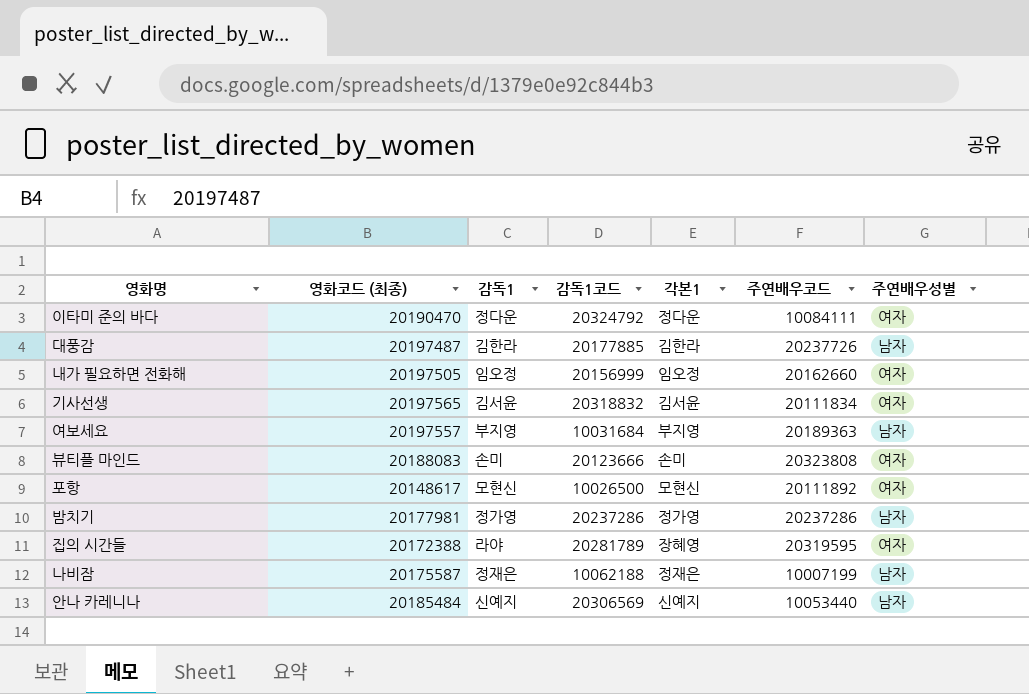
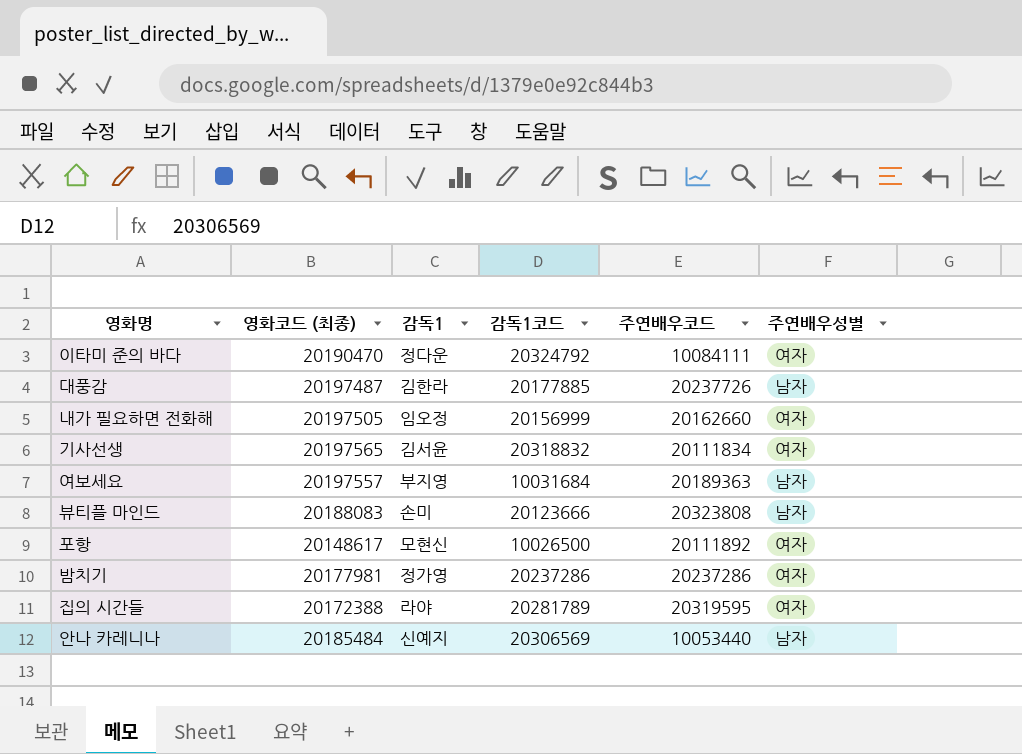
column 각본1 | position: 5 -> none
row 나비잠: 20175587 | 정재은 | 10062188 | 정재은 | 10007199 | 남자 -> none
뷰티플 마인드 | 주연배우성별: 여자 -> 남자
밤치기 | 주연배우성별: 남자 -> 여자

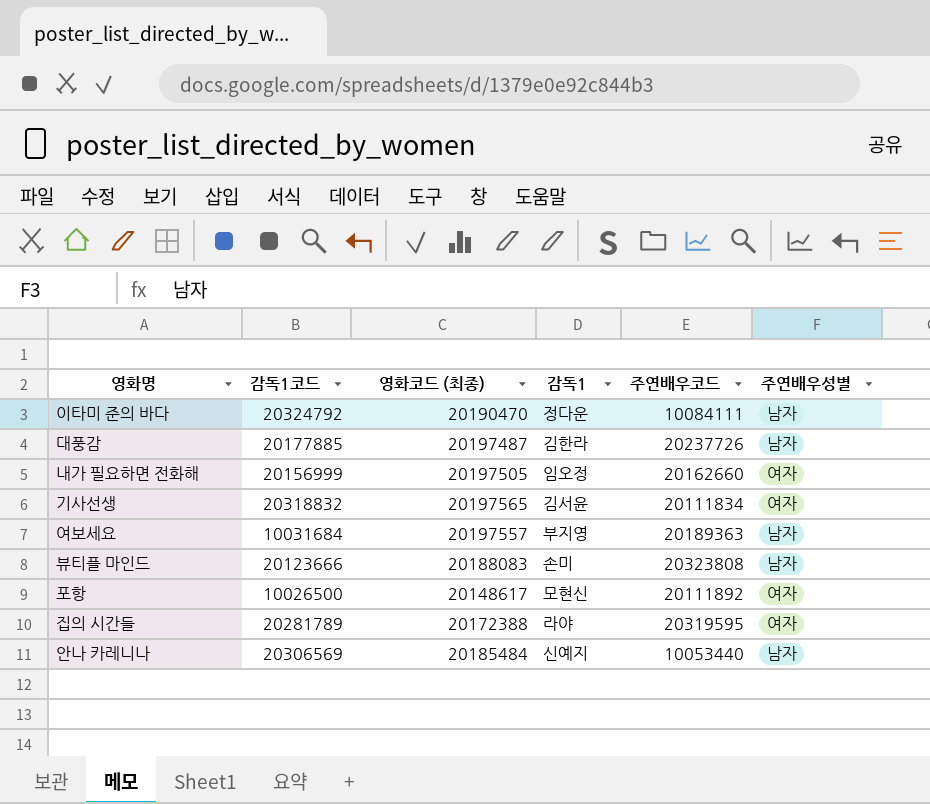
column 감독1코드 | position: 4 -> 2
row 밤치기: 20177981 | 정가영 | 20237286 | 20237286 | 여자 -> none
이타미 준의 바다 | 주연배우성별: 여자 -> 남자

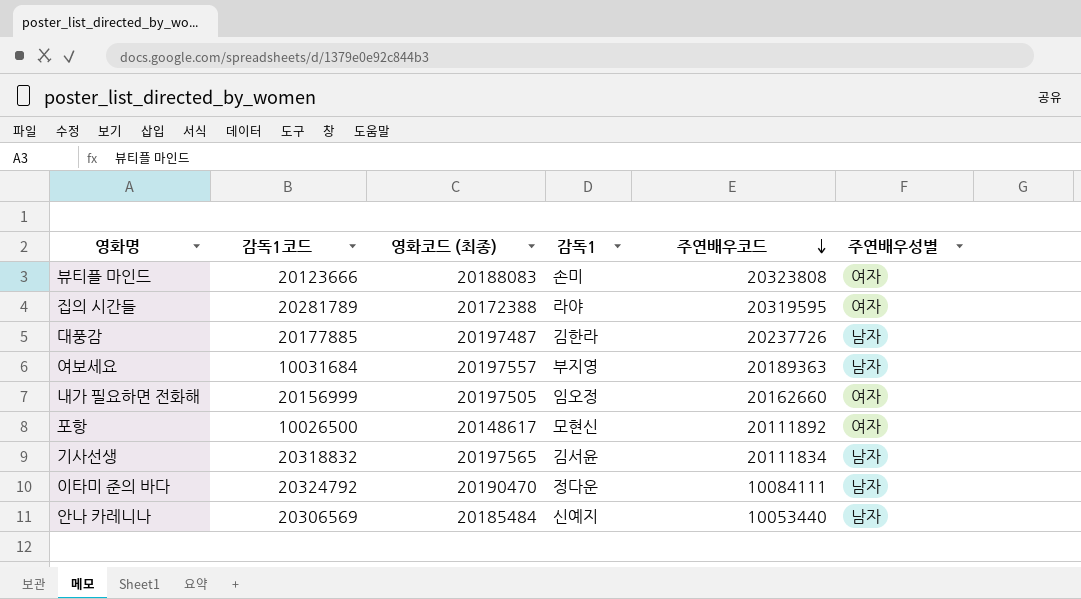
row order: none -> 주연배우코드 descending
뷰티플 마인드 | 주연배우성별: 남자 -> 여자
기사선생 | 주연배우성별: 여자 -> 남자

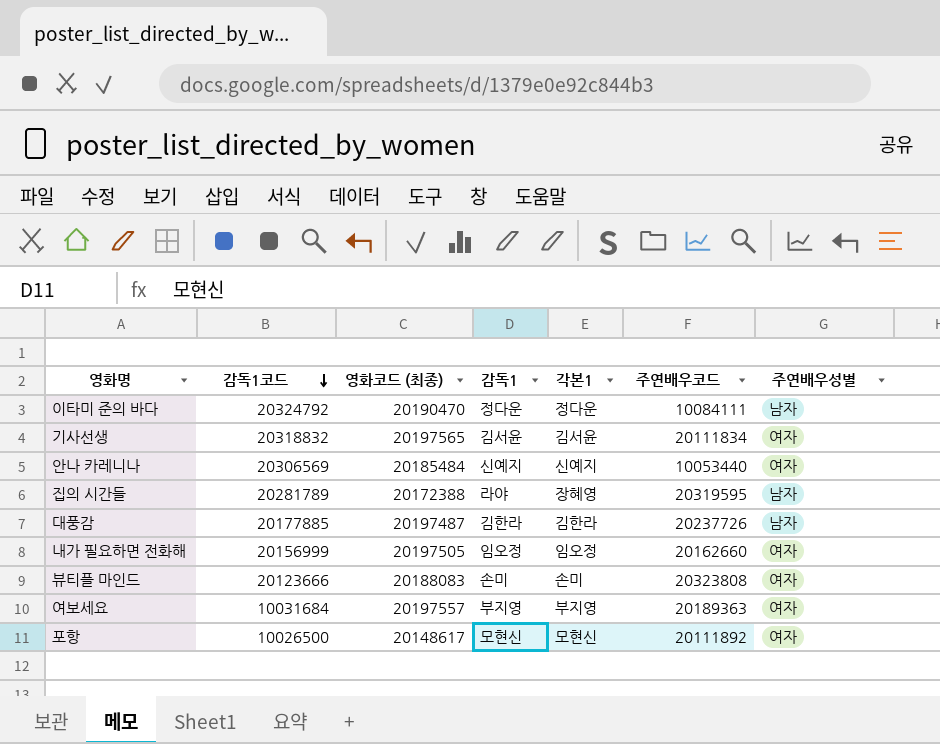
row order: 주연배우코드 descending -> 감독1코드 descending
column 각본1 | position: none -> 5
기사선생 | 주연배우성별: 남자 -> 여자
안나 카레니나 | 주연배우성별: 남자 -> 여자
집의 시간들 | 주연배우성별: 여자 -> 남자
여보세요 | 주연배우성별: 남자 -> 여자

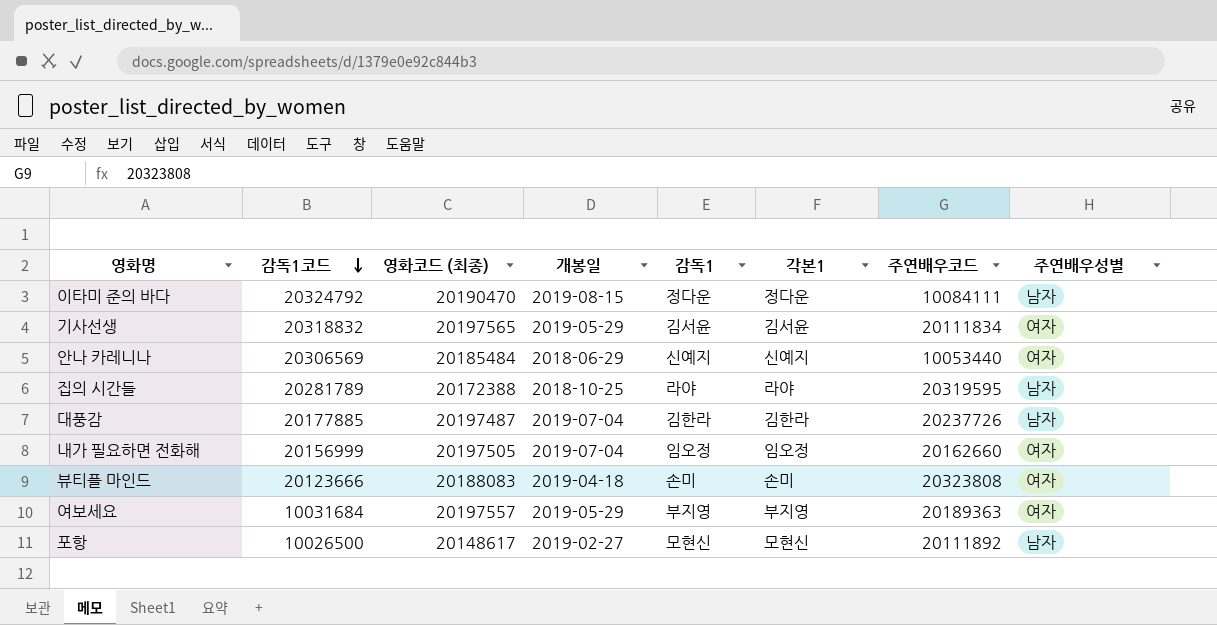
column 개봉일 | position: none -> 4
집의 시간들 | 각본1: 장혜영 -> 라야
포항 | 주연배우성별: 여자 -> 남자

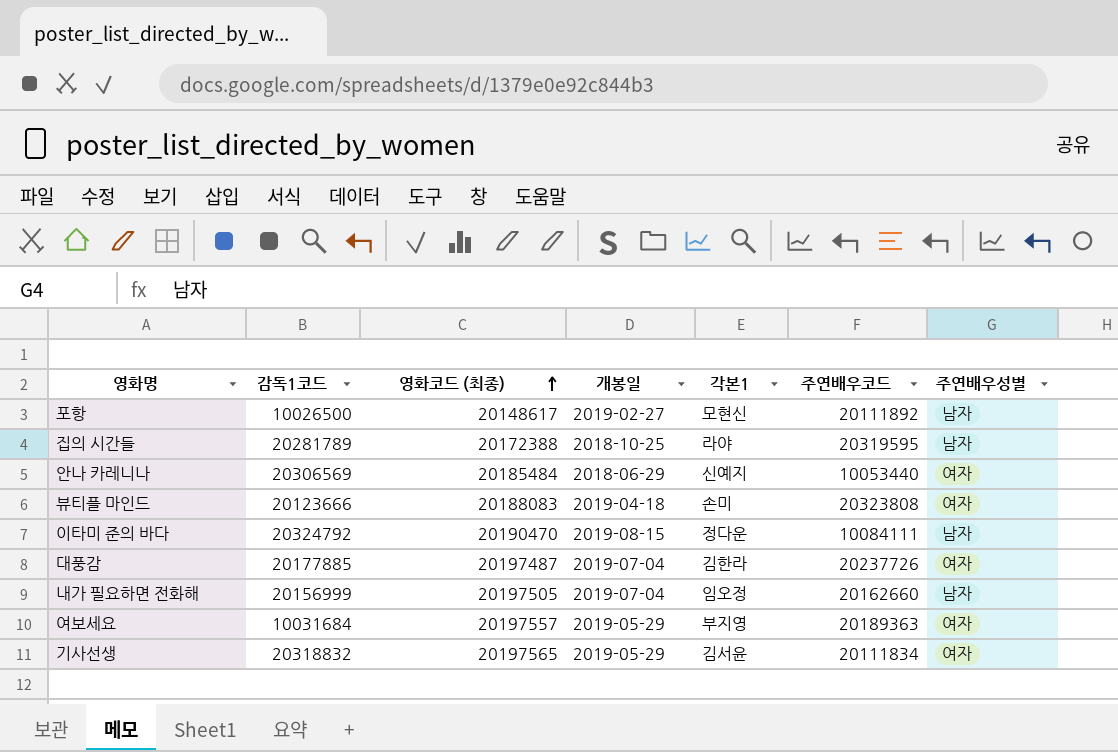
row order: 감독1코드 descending -> 영화코드 (최종) ascending
column 감독1 | position: 5 -> none
대풍감 | 주연배우성별: 남자 -> 여자
내가 필요하면 전화해 | 주연배우성별: 여자 -> 남자

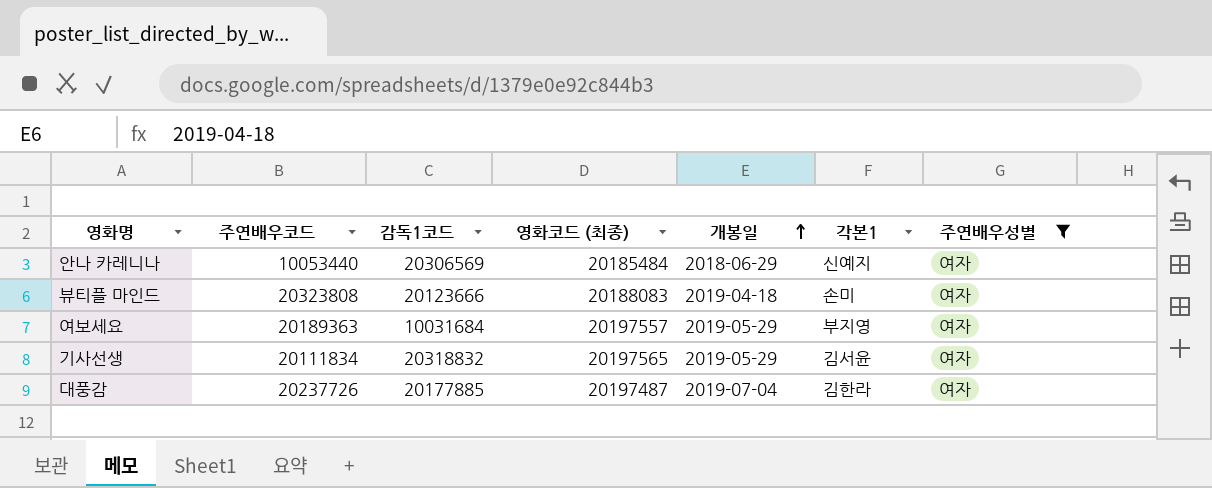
filter: none -> 주연배우성별 = 여자
row order: 영화코드 (최종) ascending -> 개봉일 ascending
column 주연배우코드 | position: 6 -> 2

